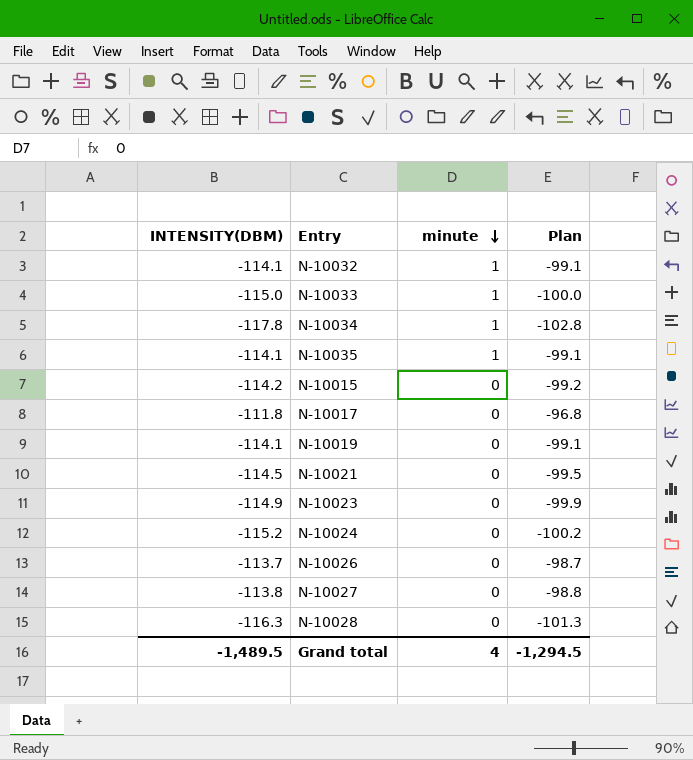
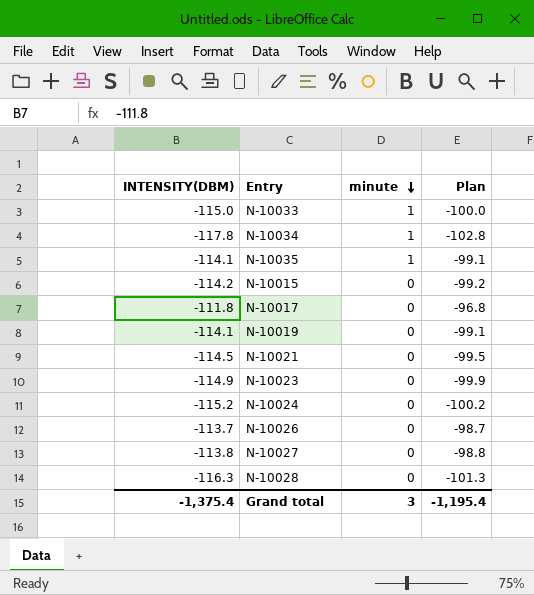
row N-10032: -114.1 | 1 | -99.1 -> none
Grand total | INTENSITY(DBM): -1,489.5 -> -1,375.4
Grand total | minute: 4 -> 3
Grand total | Plan: -1,294.5 -> -1,195.4

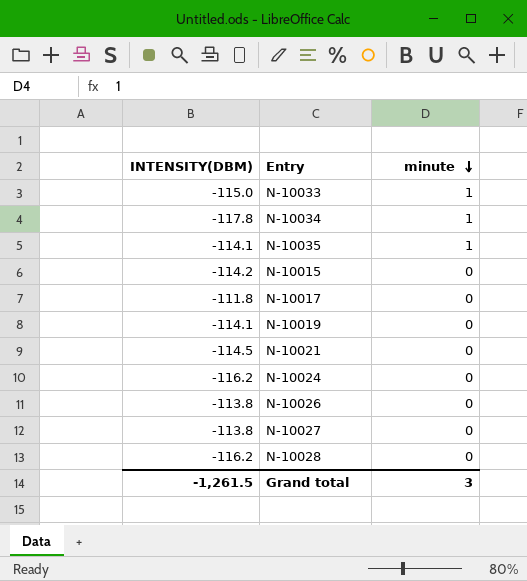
column Plan | formula: [INTENSITY(DBM)] + 15 -> none
row N-10023: -114.9 | 0 | -99.9 -> none
N-10024 | INTENSITY(DBM): -115.2 -> -116.2
N-10026 | INTENSITY(DBM): -113.7 -> -113.8
N-10028 | INTENSITY(DBM): -116.3 -> -116.2
Grand total | INTENSITY(DBM): -1,375.4 -> -1,261.5

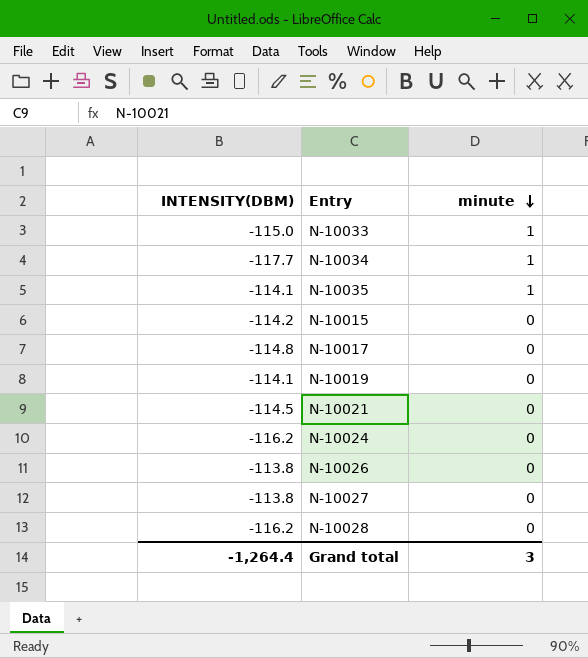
N-10034 | INTENSITY(DBM): -117.8 -> -117.7
N-10017 | INTENSITY(DBM): -111.8 -> -114.8
Grand total | INTENSITY(DBM): -1,261.5 -> -1,264.4

